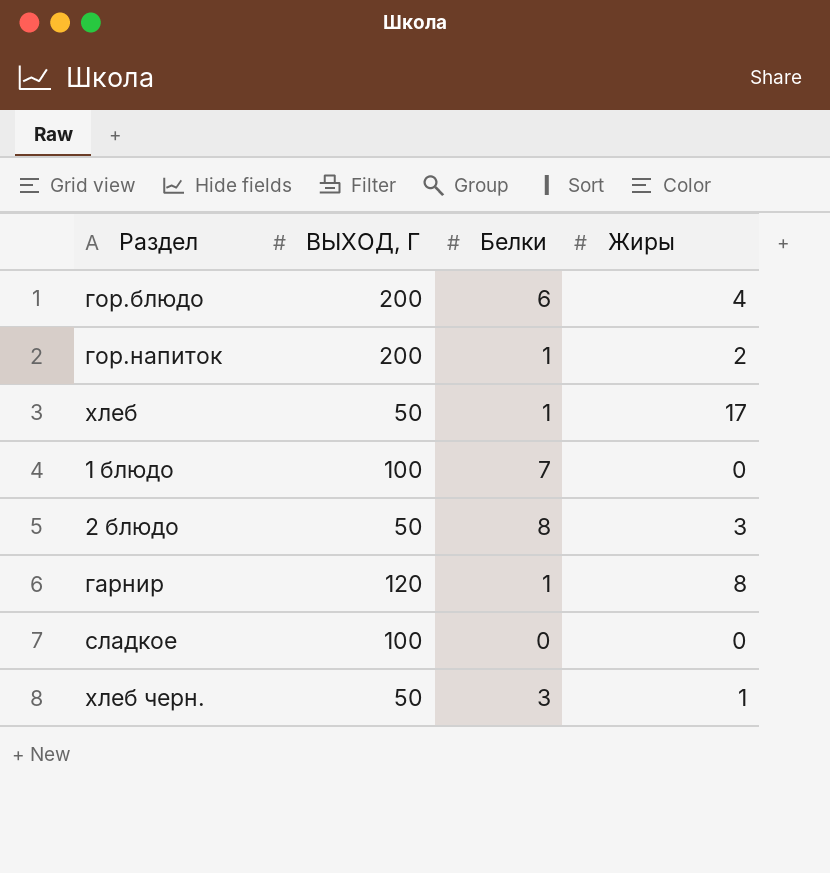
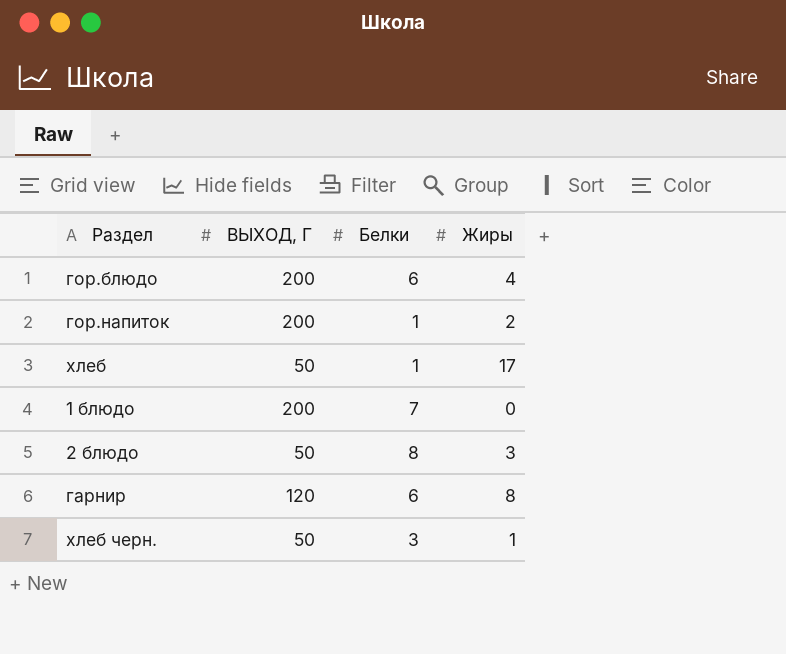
row сладкое: 100 | 0 | 0 -> none
1 блюдо | ВЫХОД, Г: 100 -> 200
гарнир | Белки: 1 -> 6

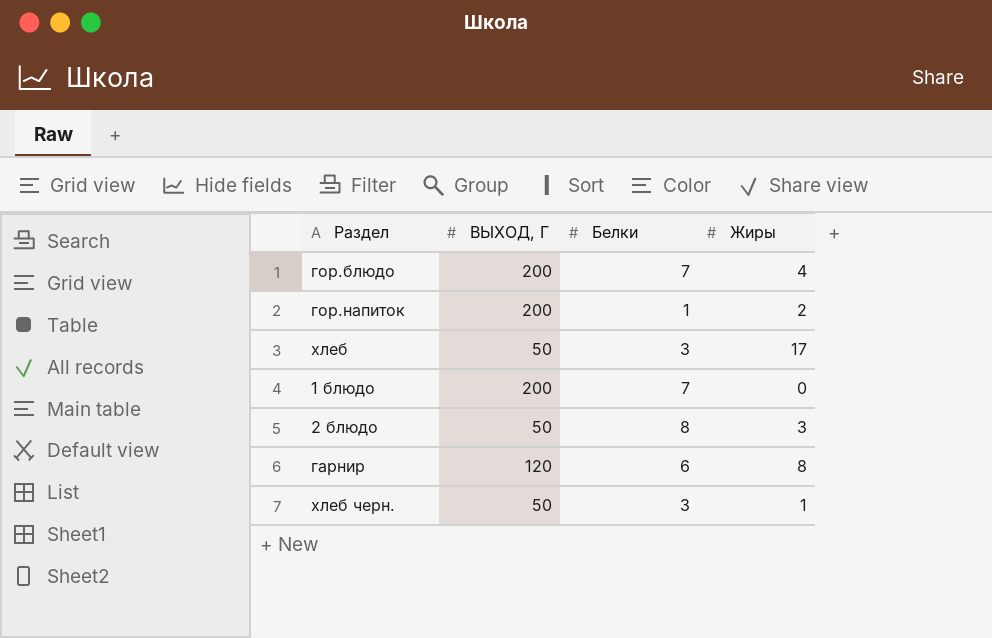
гор.блюдо | Белки: 6 -> 7
хлеб | Белки: 1 -> 3

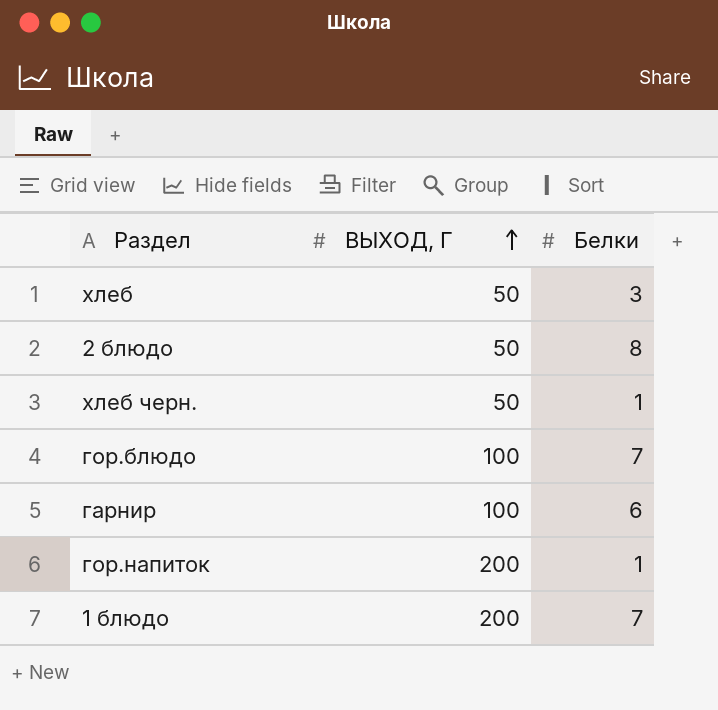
row order: none -> ВЫХОД, Г ascending
column Жиры | position: 4 -> none
хлеб черн. | Белки: 3 -> 1
гор.блюдо | ВЫХОД, Г: 200 -> 100
гарнир | ВЫХОД, Г: 120 -> 100

